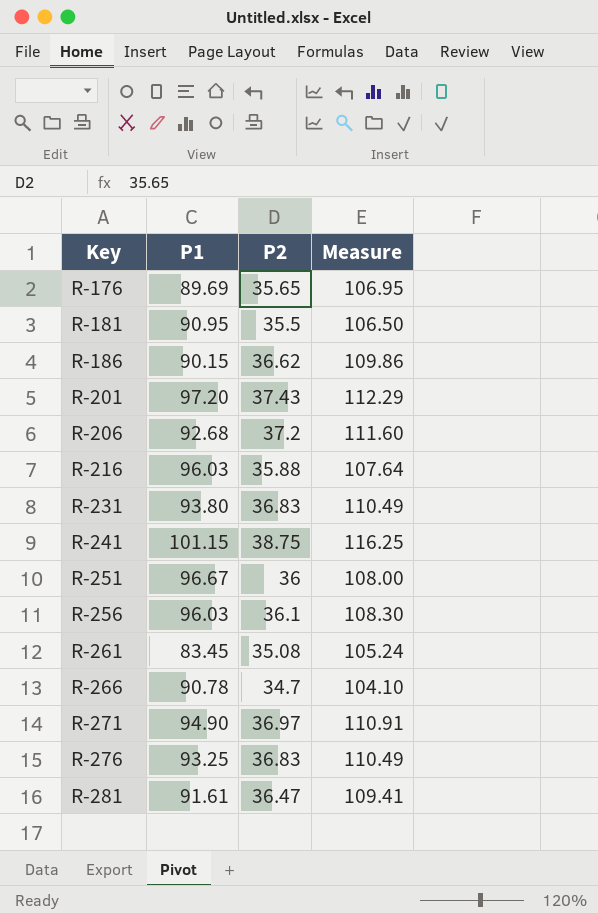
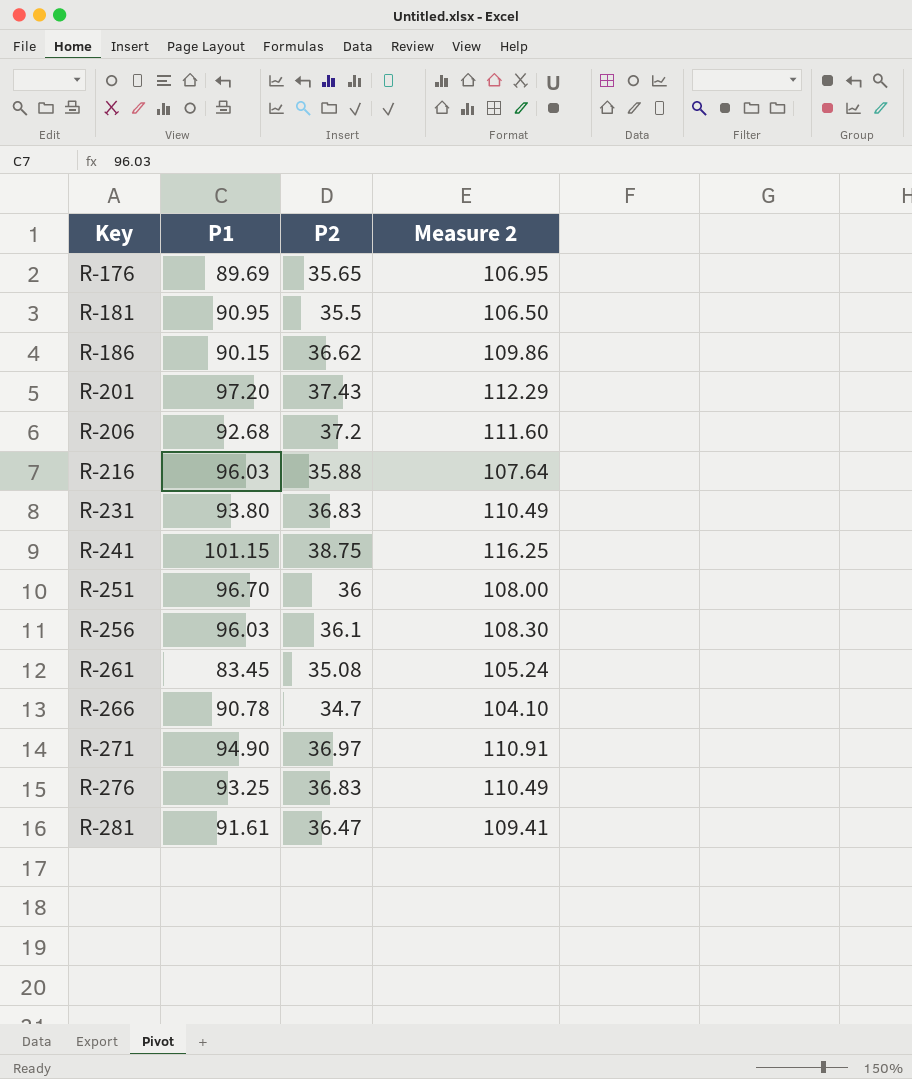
column name: Measure -> Measure 2
R-251 | P1: 96.67 -> 96.70

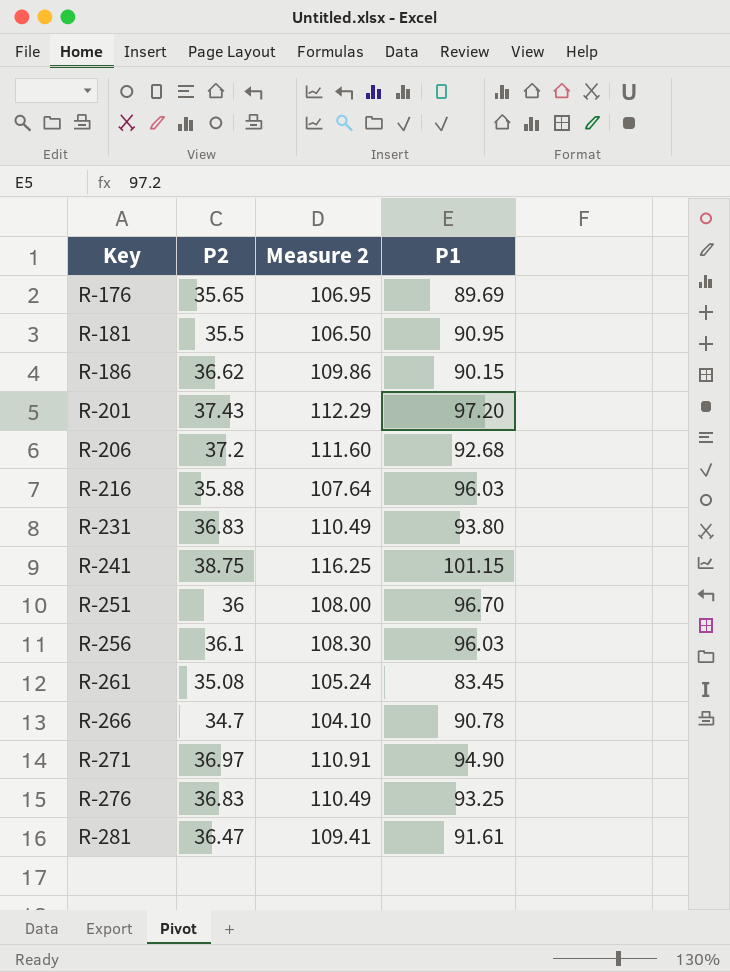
column P1 | position: 2 -> 4

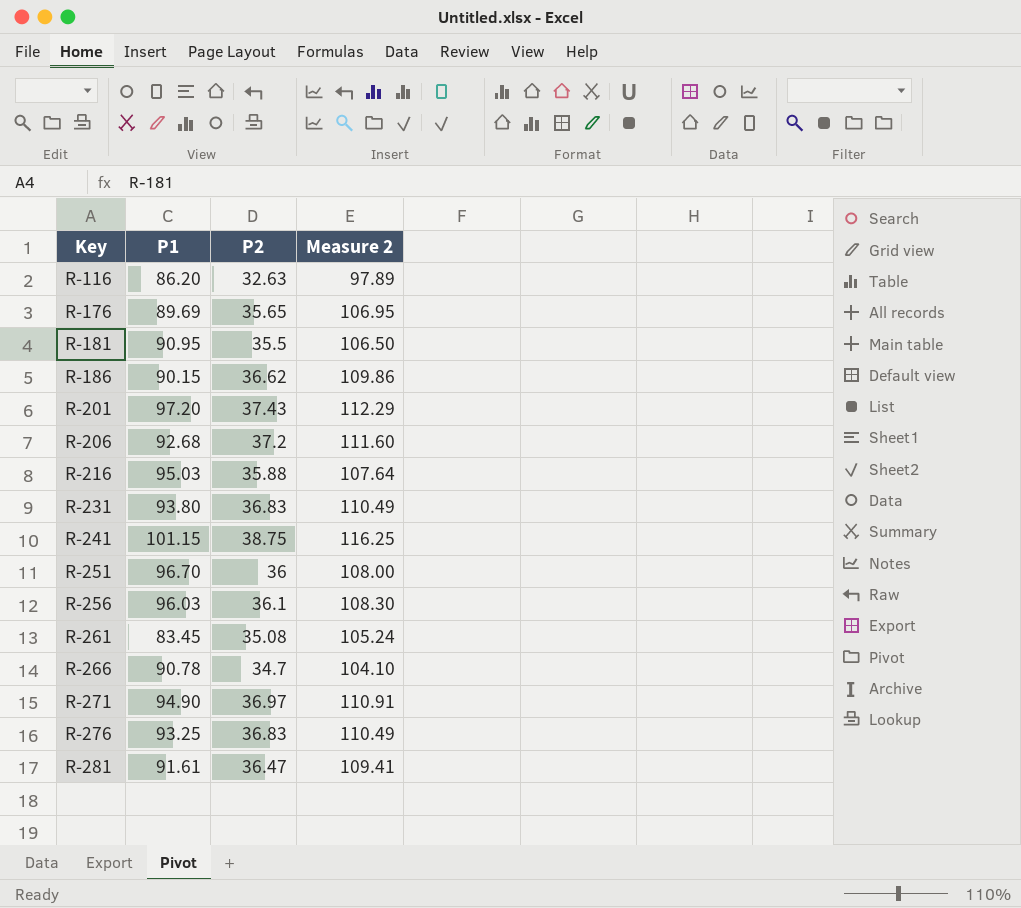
column P1 | position: 4 -> 2
row R-116: none -> 86.20 | 32.63 | 97.89
R-216 | P1: 96.03 -> 95.03

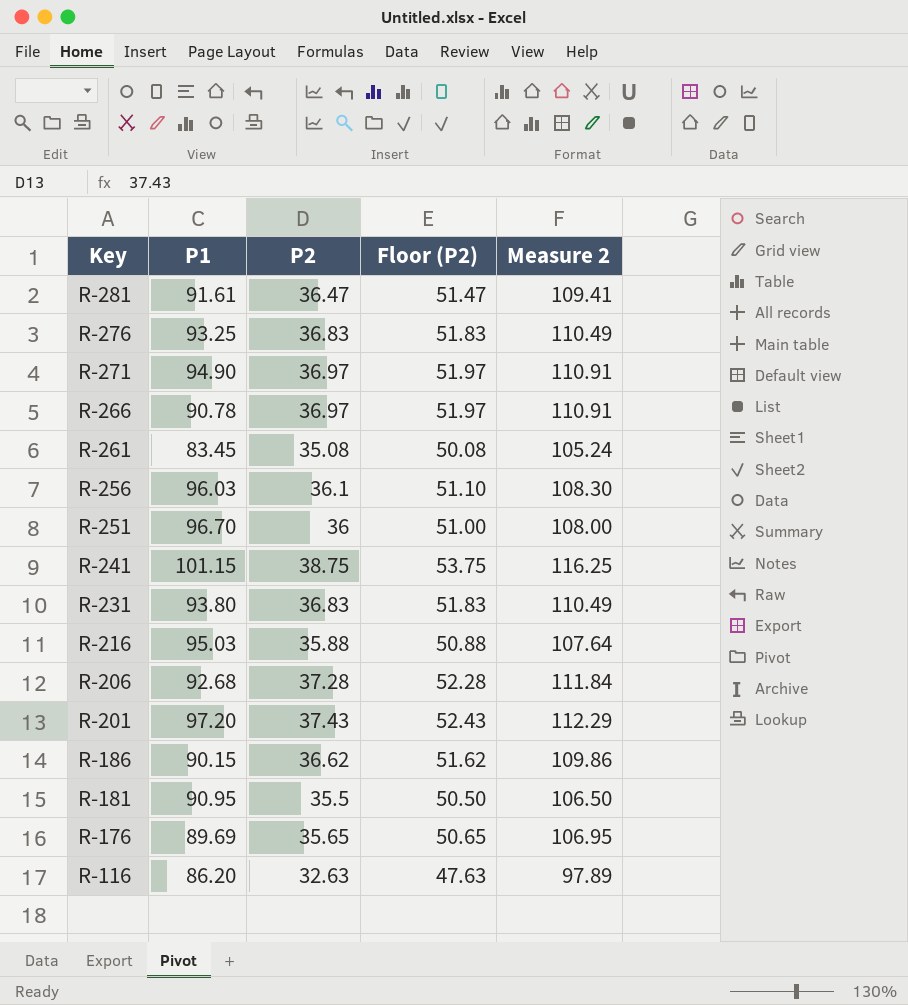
row order: Key ascending -> Key descending
column Floor (P2) | formula: none -> [P2] + 15
R-266 | P2: 34.7 -> 36.97
R-266 | Measure 2: 104.10 -> 110.91
R-206 | P2: 37.2 -> 37.28
R-206 | Measure 2: 111.60 -> 111.84

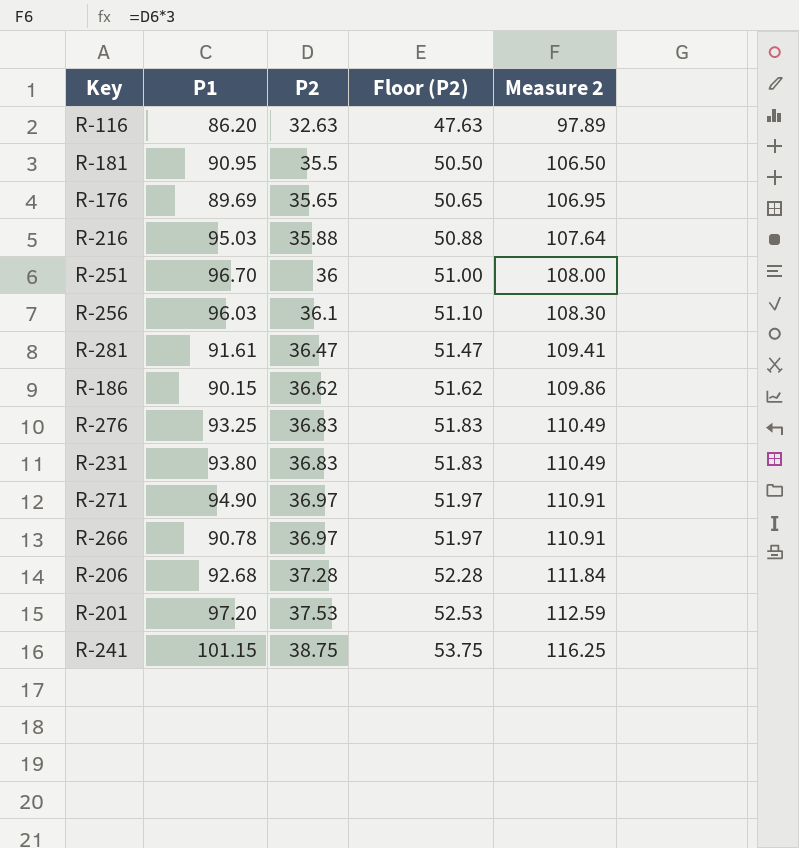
row order: Key descending -> P2 ascending
row R-261: 83.45 | 35.08 | 50.08 | 105.24 -> none
R-201 | P2: 37.43 -> 37.53
R-201 | Floor (P2): 52.43 -> 52.53
R-201 | Measure 2: 112.29 -> 112.59

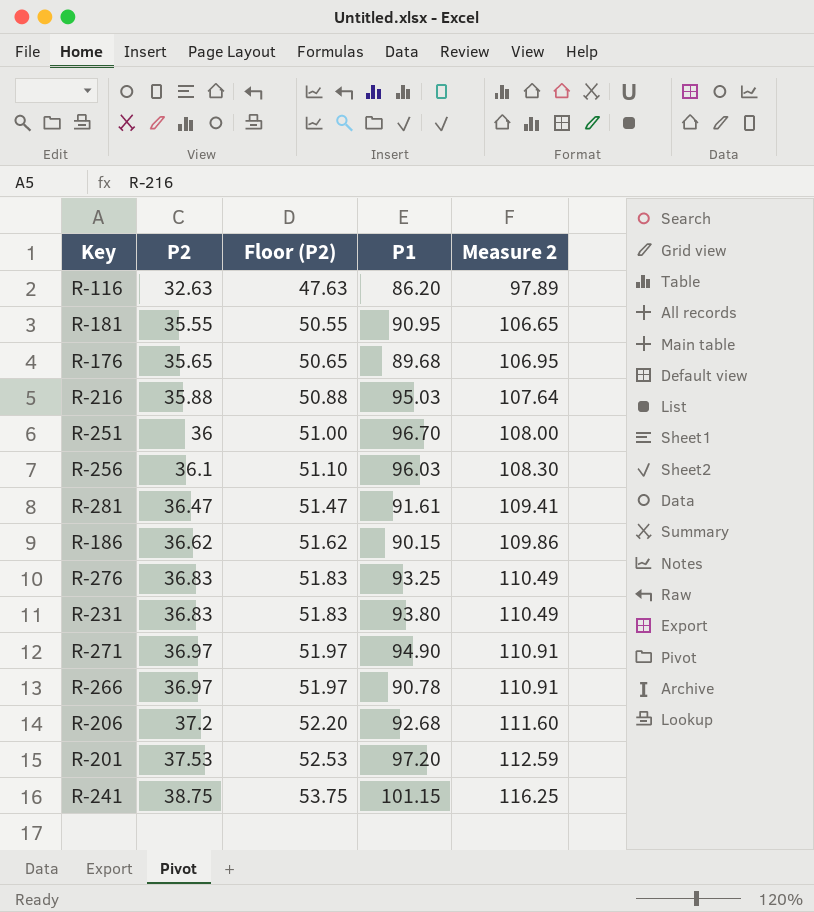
column P1 | position: 2 -> 4
R-181 | P2: 35.5 -> 35.55
R-181 | Floor (P2): 50.50 -> 50.55
R-181 | Measure 2: 106.50 -> 106.65
R-176 | P1: 89.69 -> 89.68
R-206 | P2: 37.28 -> 37.2
R-206 | Floor (P2): 52.28 -> 52.20
R-206 | Measure 2: 111.84 -> 111.60

